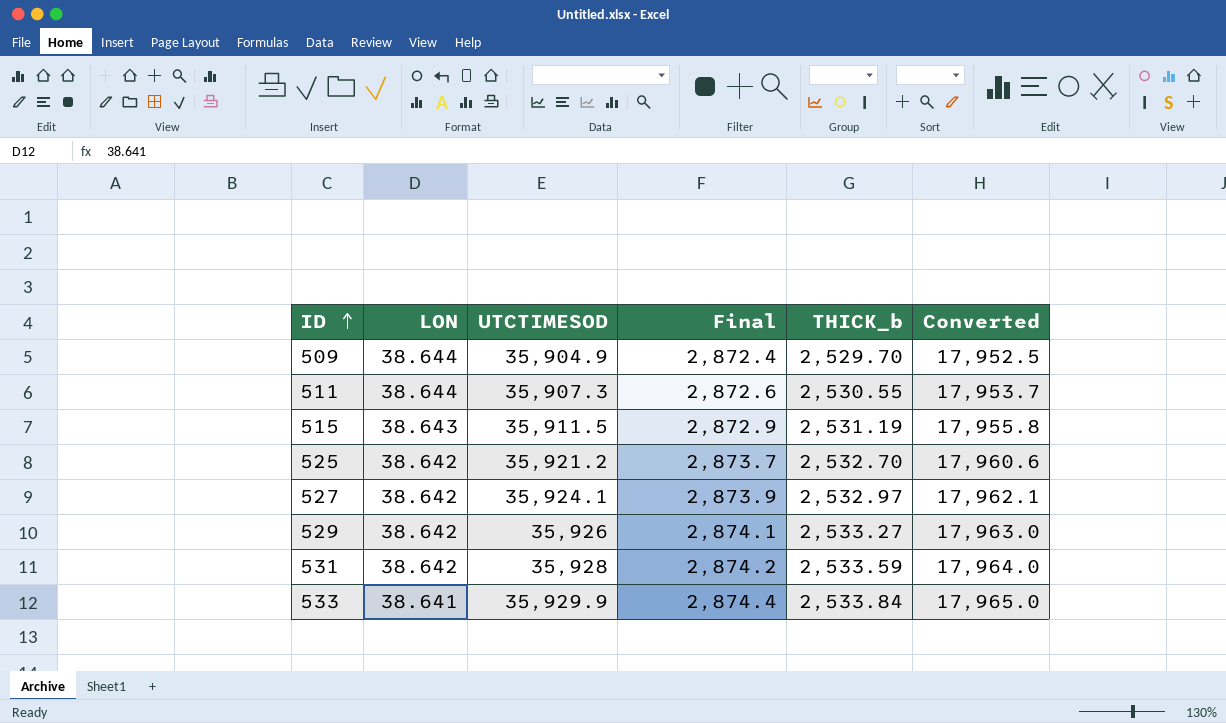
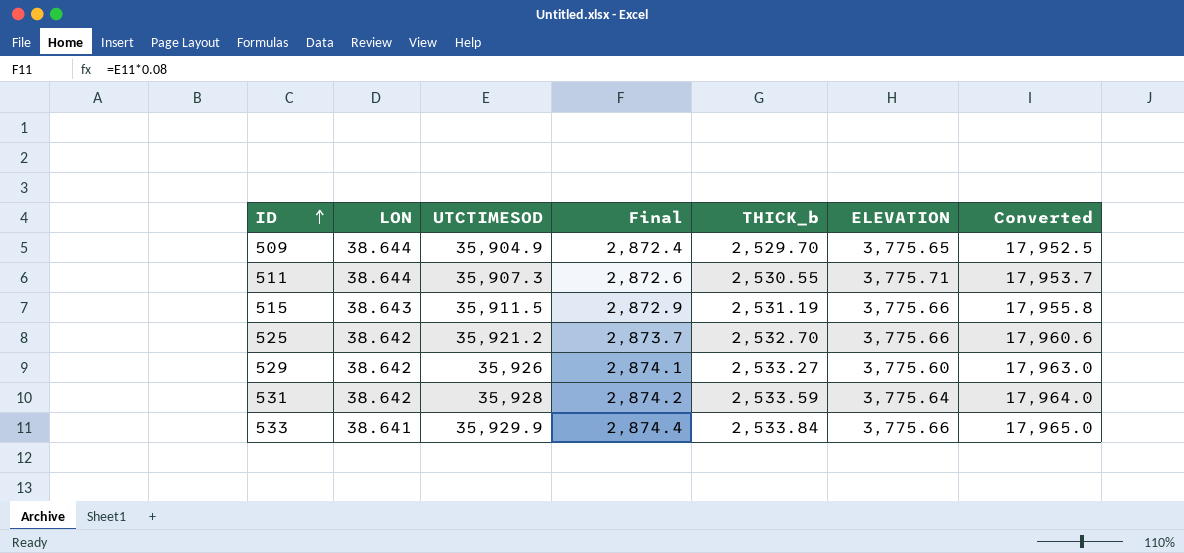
column ELEVATION | position: none -> 6
row 527: 38.642 | 35,924.1 | 2,873.9 | 2,532.97 | 17,962.1 -> none

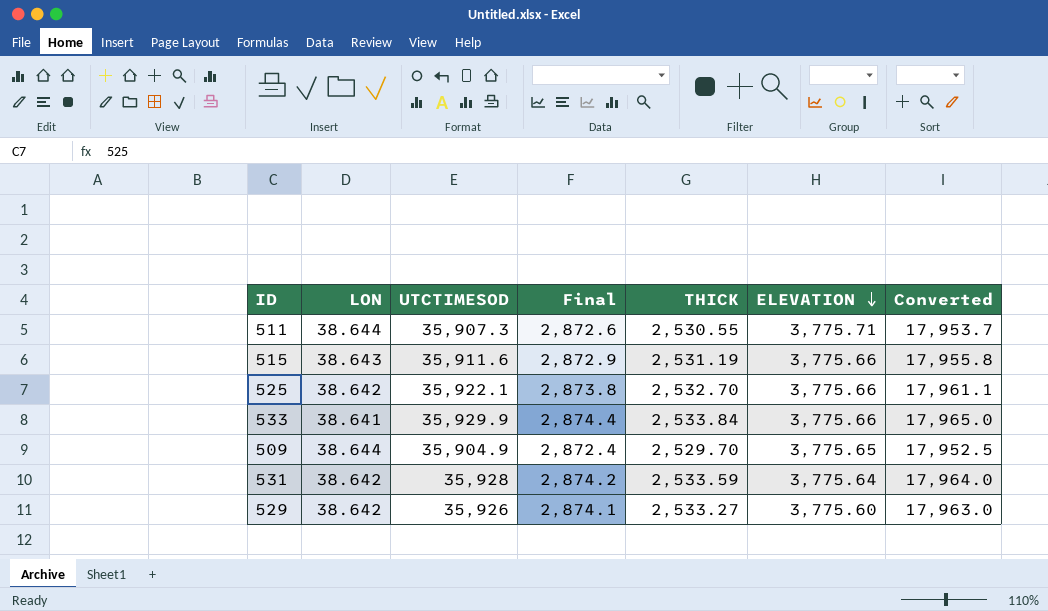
row order: ID ascending -> ELEVATION descending
column name: THICK_b -> THICK
515 | UTCTIMESOD: 35,911.5 -> 35,911.6
525 | UTCTIMESOD: 35,921.2 -> 35,922.1
525 | Final: 2,873.7 -> 2,873.8
525 | Converted: 17,960.6 -> 17,961.1

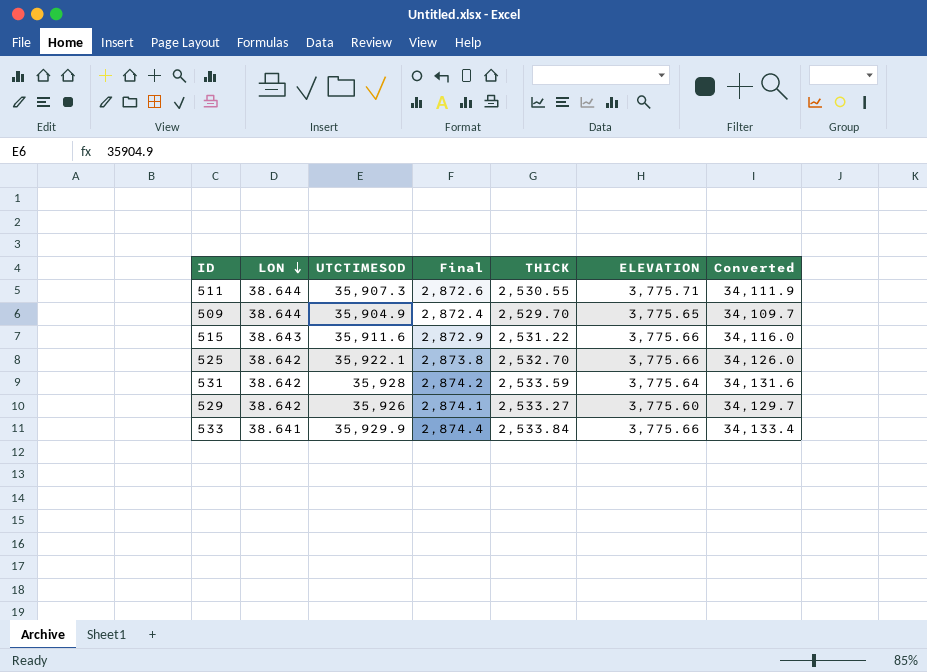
row order: ELEVATION descending -> LON descending
column Converted | formula: [UTCTIMESOD] * 0.5 -> [UTCTIMESOD] * 0.95
515 | THICK: 2,531.19 -> 2,531.22

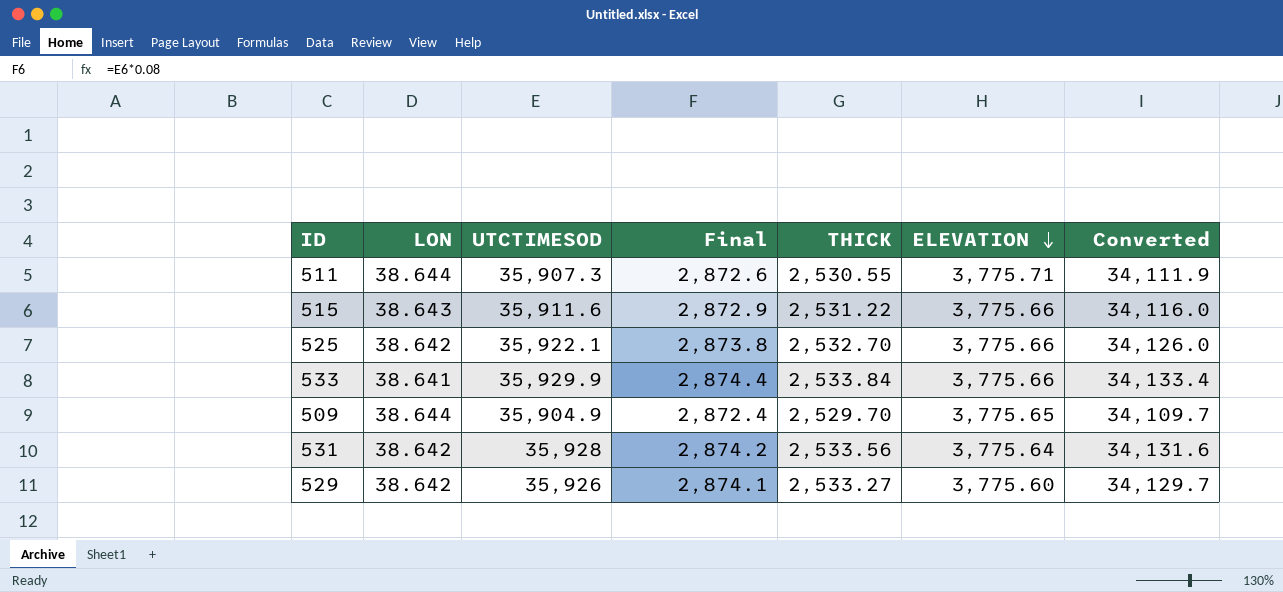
row order: LON descending -> ELEVATION descending
531 | THICK: 2,533.59 -> 2,533.56

